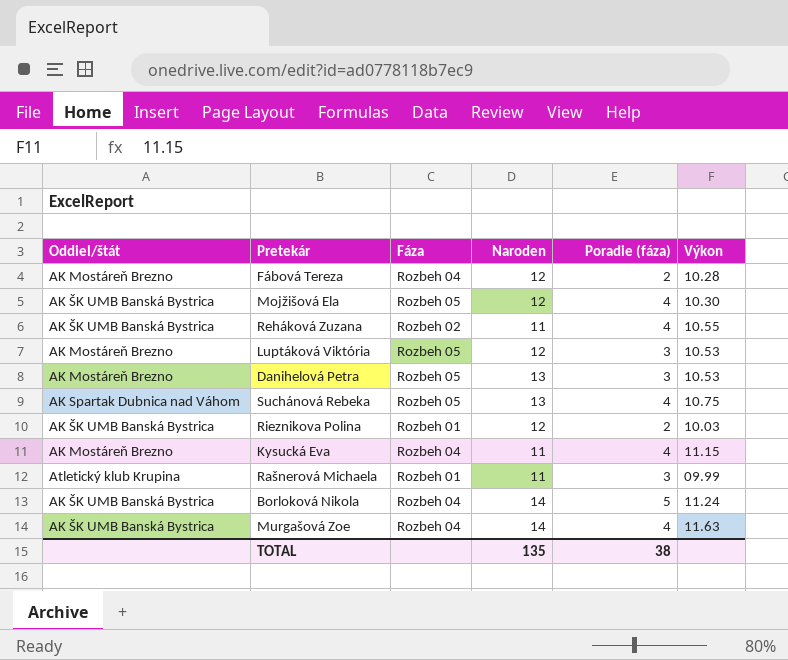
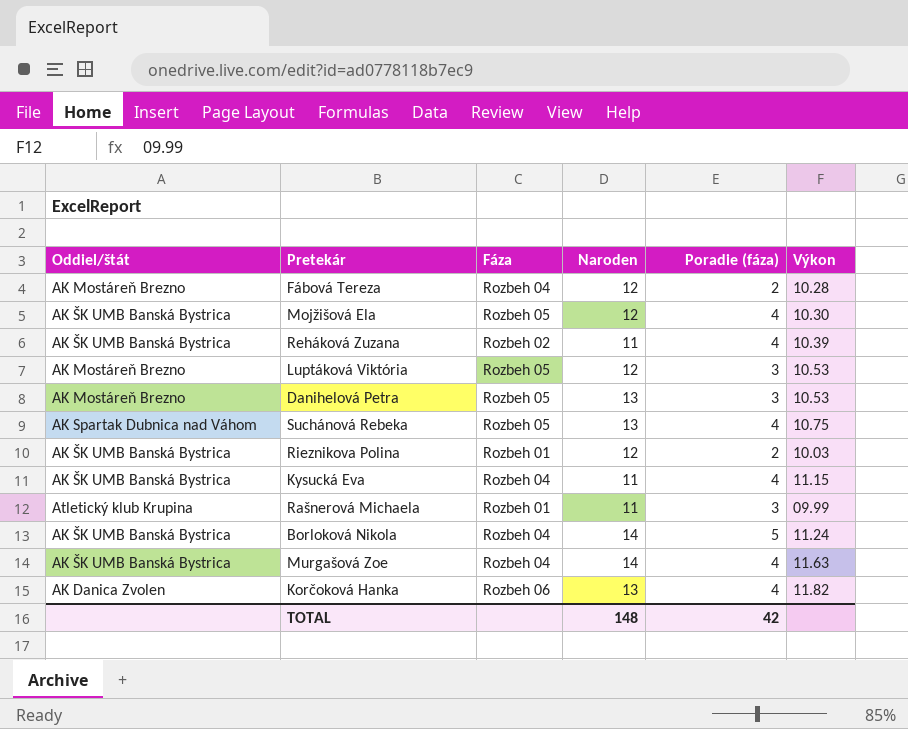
Reháková Zuzana | Výkon: 10.55 -> 10.39
Kysucká Eva | Oddiel/štát: AK Mostáreň Brezno -> AK ŠK UMB Banská Bystrica
row Korčoková Hanka: none -> AK Danica Zvolen | Rozbeh 06 | 13 | 4 | 11.82
TOTAL | Naroden: 135 -> 148
TOTAL | Poradie (fáza): 38 -> 42

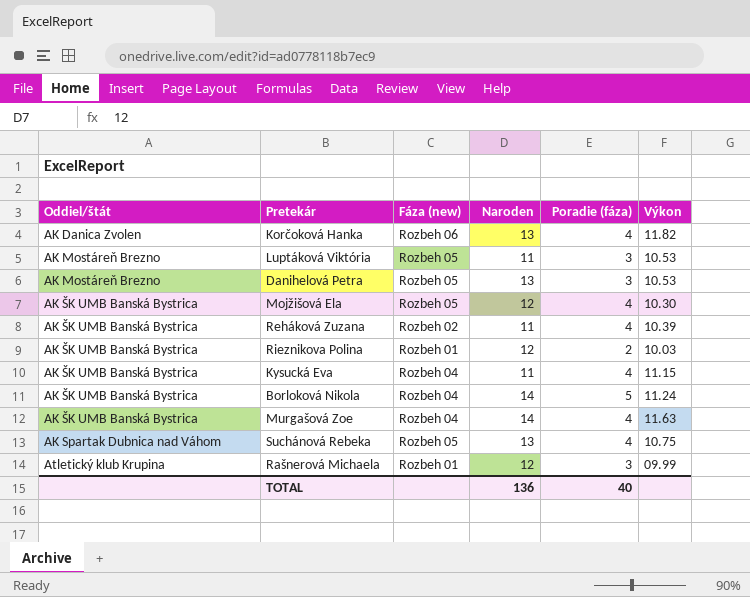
row order: none -> Oddiel/štát ascending
column name: Fáza -> Fáza (new)
row Fábová Tereza: AK Mostáreň Brezno | Rozbeh 04 | 12 | 2 | 10.28 -> none
Luptáková Viktória | Naroden: 12 -> 11
Rašnerová Michaela | Naroden: 11 -> 12
TOTAL | Naroden: 148 -> 136
TOTAL | Poradie (fáza): 42 -> 40

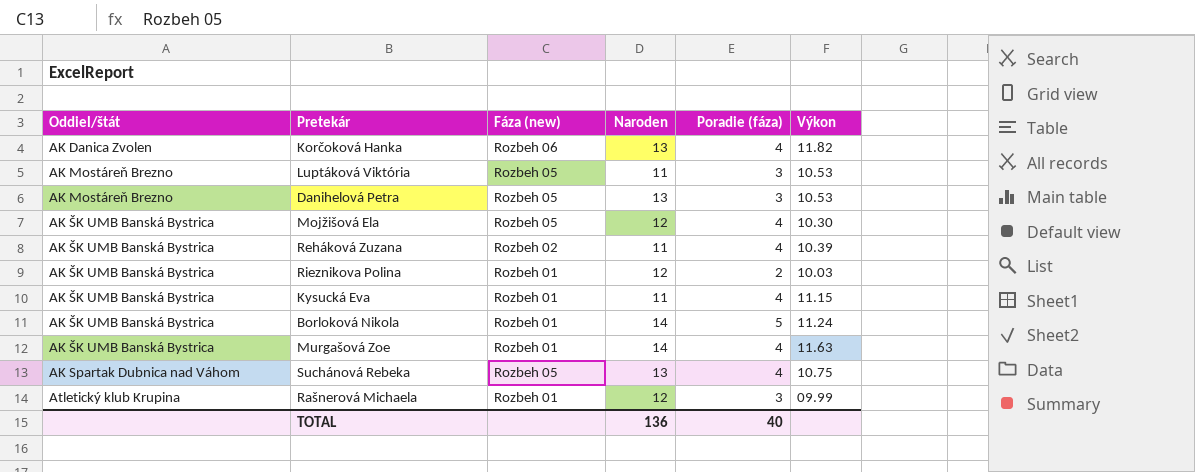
Kysucká Eva | Fáza (new): Rozbeh 04 -> Rozbeh 01
Borloková Nikola | Fáza (new): Rozbeh 04 -> Rozbeh 01
Murgašová Zoe | Fáza (new): Rozbeh 04 -> Rozbeh 01

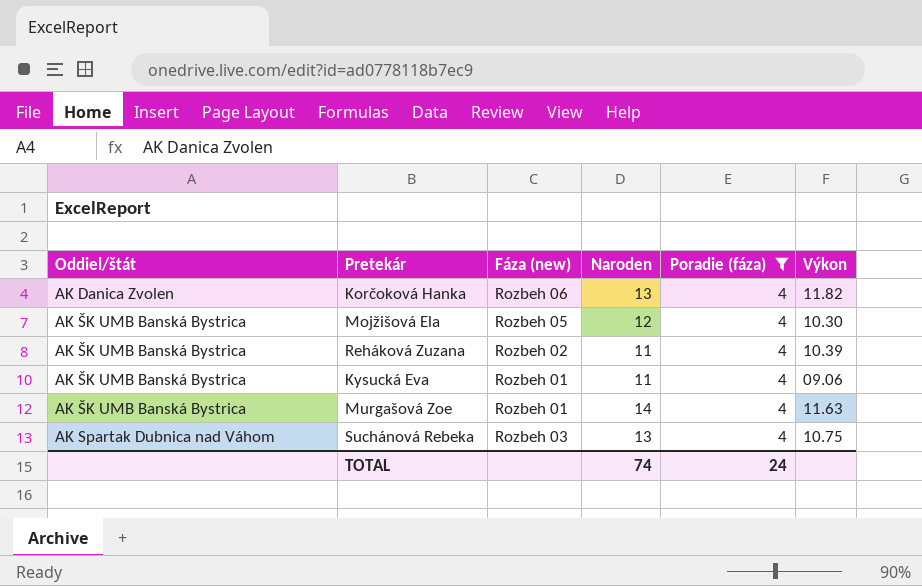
filter: none -> Poradie (fáza) = 4
Kysucká Eva | Výkon: 11.15 -> 09.06
Suchánová Rebeka | Fáza (new): Rozbeh 05 -> Rozbeh 03
TOTAL | Naroden: 136 -> 74
TOTAL | Poradie (fáza): 40 -> 24

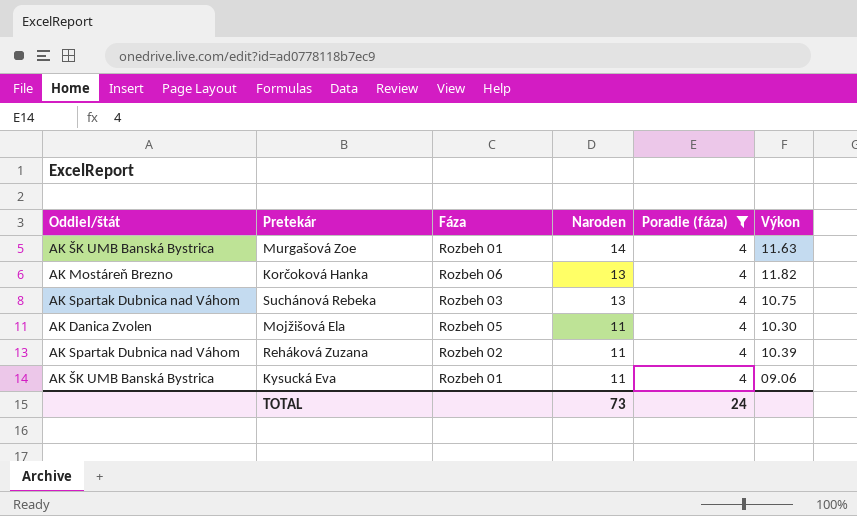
row order: Oddiel/štát ascending -> Naroden descending
column name: Fáza (new) -> Fáza
Korčoková Hanka | Oddiel/štát: AK Danica Zvolen -> AK Mostáreň Brezno
Mojžišová Ela | Oddiel/štát: AK ŠK UMB Banská Bystrica -> AK Danica Zvolen
Mojžišová Ela | Naroden: 12 -> 11
Reháková Zuzana | Oddiel/štát: AK ŠK UMB Banská Bystrica -> AK Spartak Dubnica nad Váhom
TOTAL | Naroden: 74 -> 73

